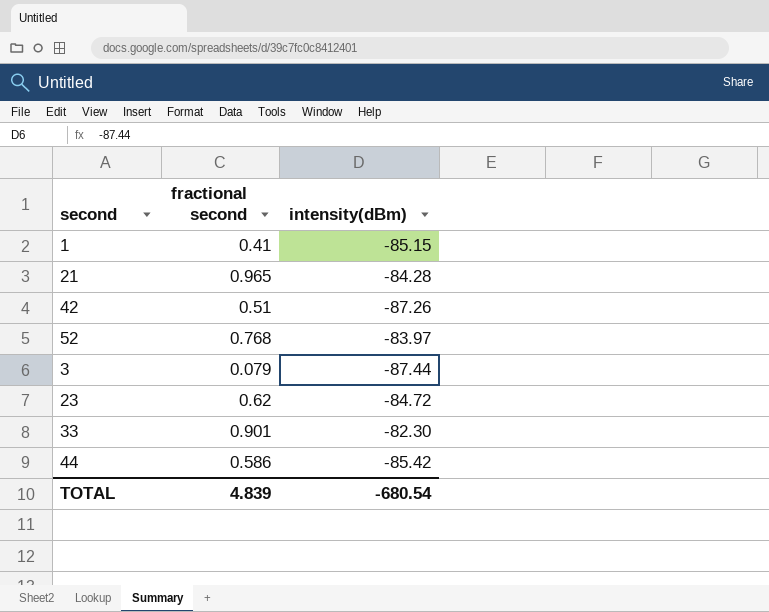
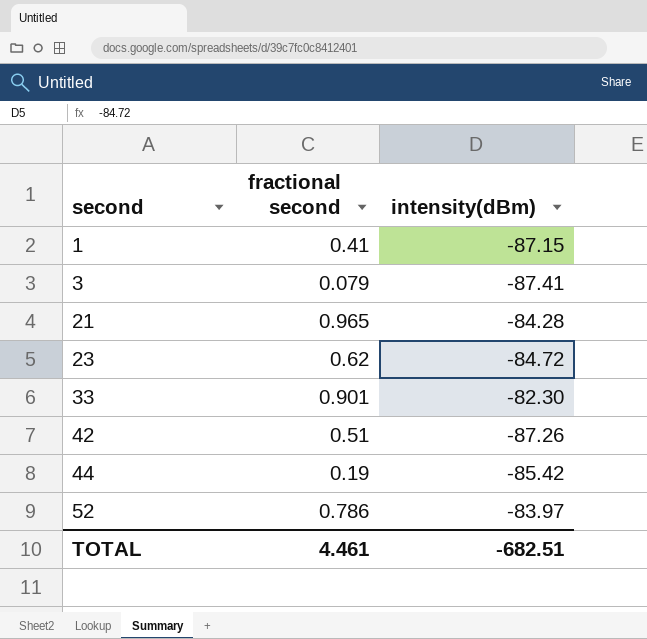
row order: none -> second ascending
1 | intensity(dBm): -85.15 -> -87.15
3 | intensity(dBm): -87.44 -> -87.41
44 | fractional second: 0.586 -> 0.19
52 | fractional second: 0.768 -> 0.786
TOTAL | fractional second: 4.839 -> 4.461
TOTAL | intensity(dBm): -680.54 -> -682.51

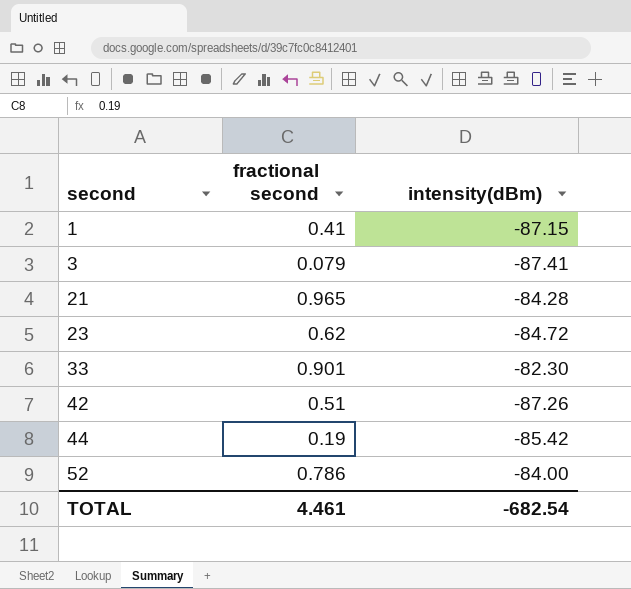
52 | intensity(dBm): -83.97 -> -84.00
TOTAL | intensity(dBm): -682.51 -> -682.54

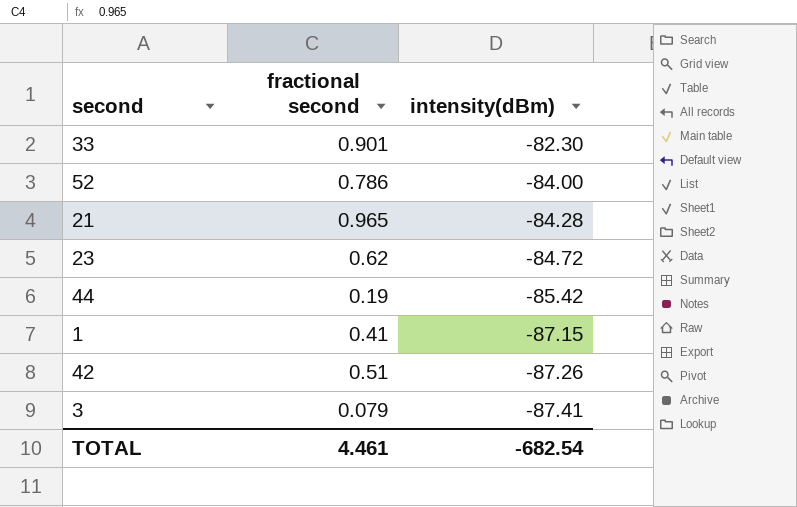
row order: second ascending -> intensity(dBm) descending

